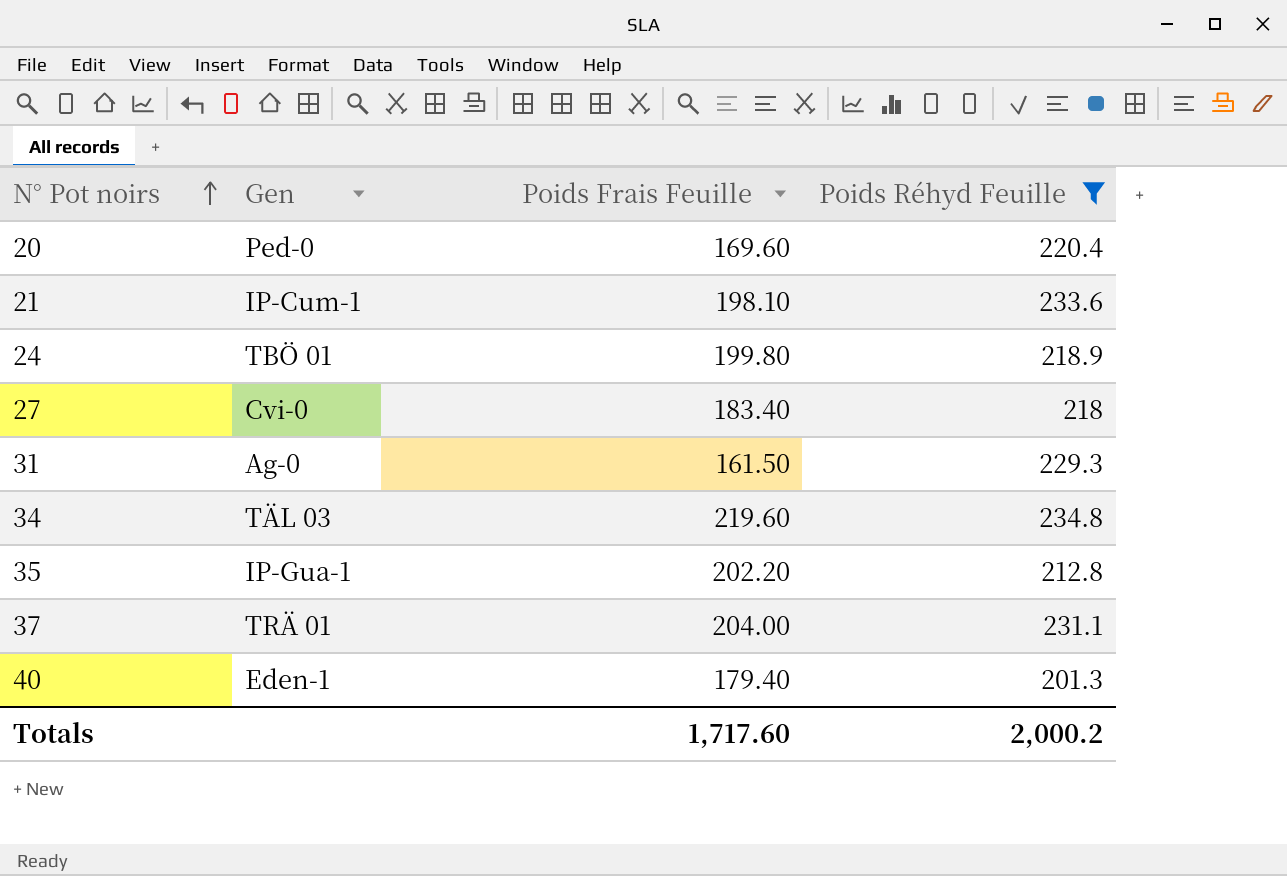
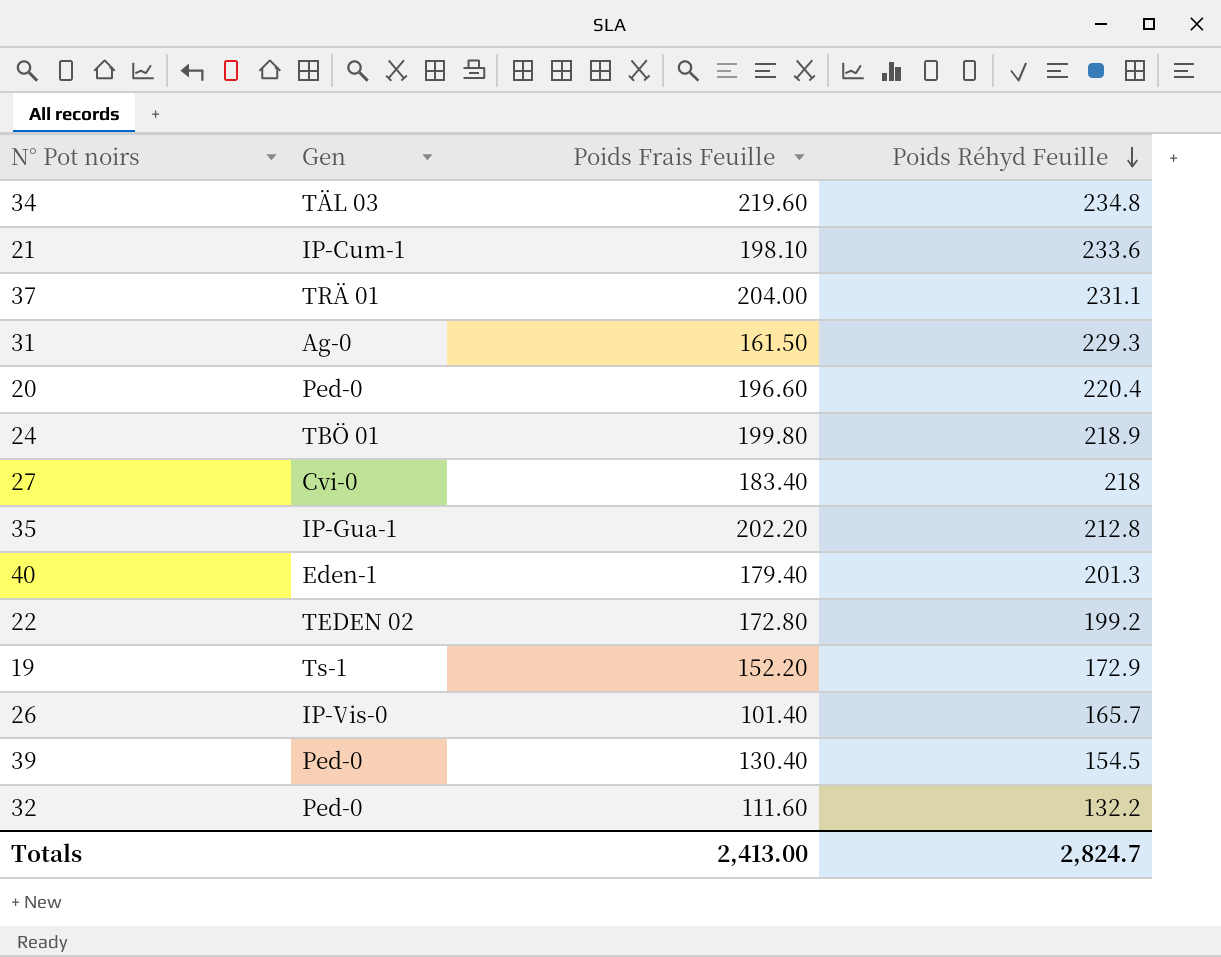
filter: Poids Réhyd Feuille >= 201.3 -> none
row order: N° Pot noirs ascending -> Poids Réhyd Feuille descending
20 | Poids Frais Feuille: 169.60 -> 196.60
Totals | Poids Frais Feuille: 1,717.60 -> 2,413.00
Totals | Poids Réhyd Feuille: 2,000.2 -> 2,824.7

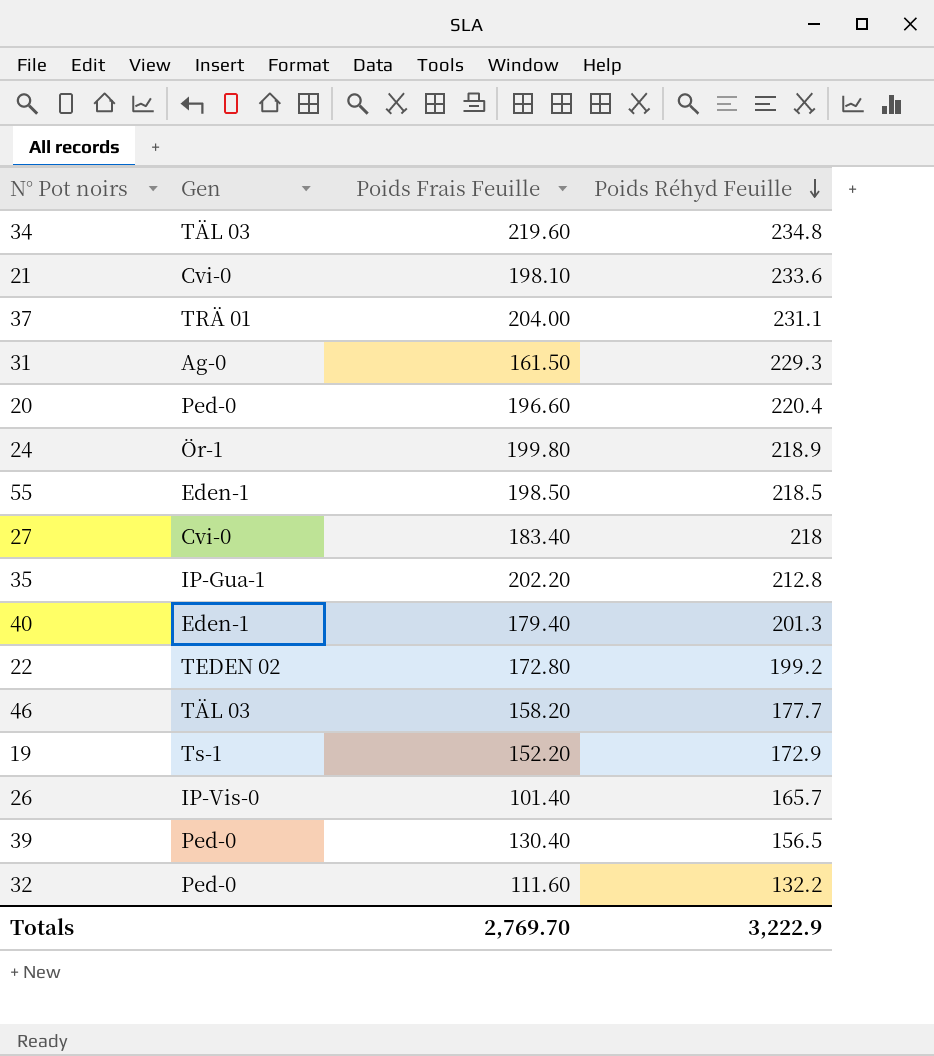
21 | Gen: IP-Cum-1 -> Cvi-0
24 | Gen: TBÖ 01 -> Ör-1
row 55: none -> Eden-1 | 198.50 | 218.5
row 46: none -> TÄL 03 | 158.20 | 177.7
39 | Poids Réhyd Feuille: 154.5 -> 156.5
Totals | Poids Frais Feuille: 2,413.00 -> 2,769.70
Totals | Poids Réhyd Feuille: 2,824.7 -> 3,222.9

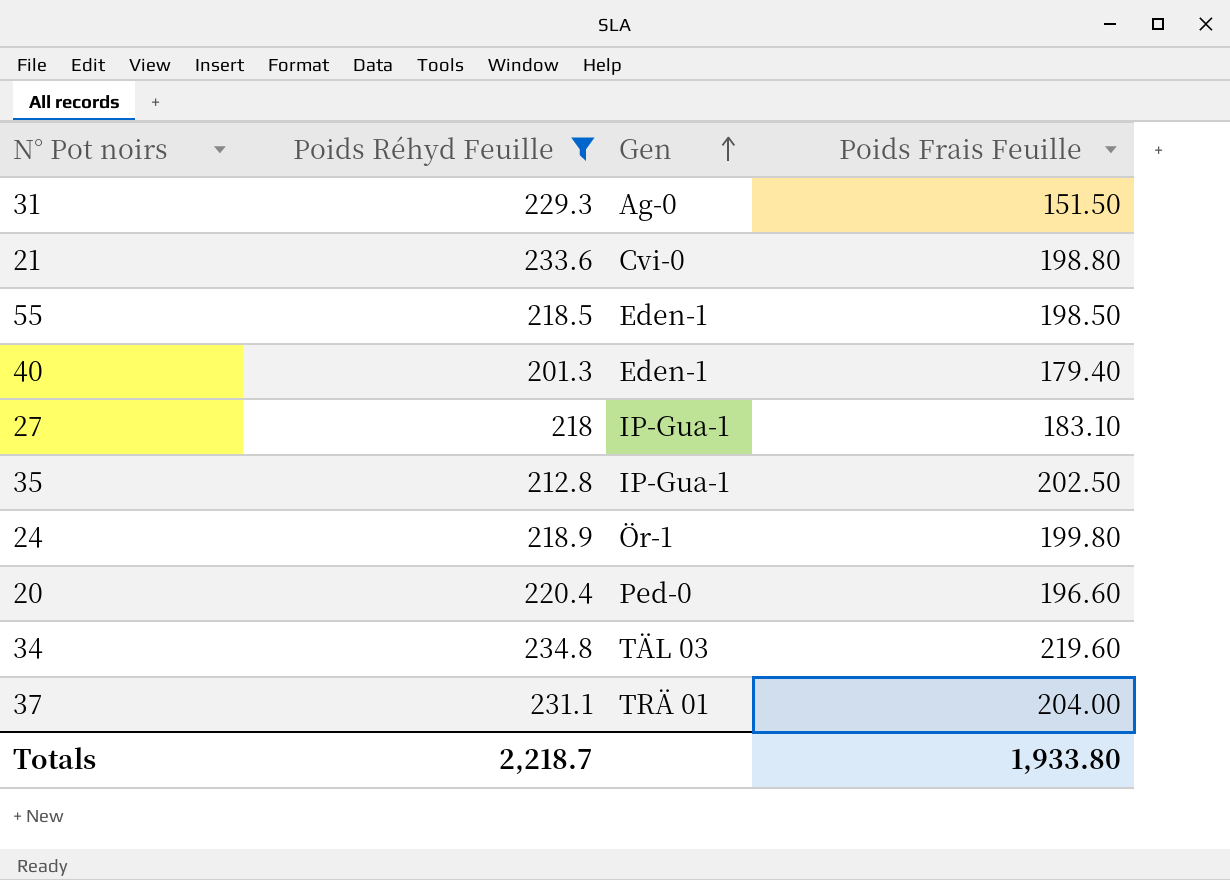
filter: none -> Poids Réhyd Feuille >= 201.3
row order: Poids Réhyd Feuille descending -> Gen ascending
column Poids Réhyd Feuille | position: 4 -> 2
31 | Poids Frais Feuille: 161.50 -> 151.50
21 | Poids Frais Feuille: 198.10 -> 198.80
27 | Gen: Cvi-0 -> IP-Gua-1
27 | Poids Frais Feuille: 183.40 -> 183.10
35 | Poids Frais Feuille: 202.20 -> 202.50
Totals | Poids Réhyd Feuille: 3,222.9 -> 2,218.7
Totals | Poids Frais Feuille: 2,769.70 -> 1,933.80

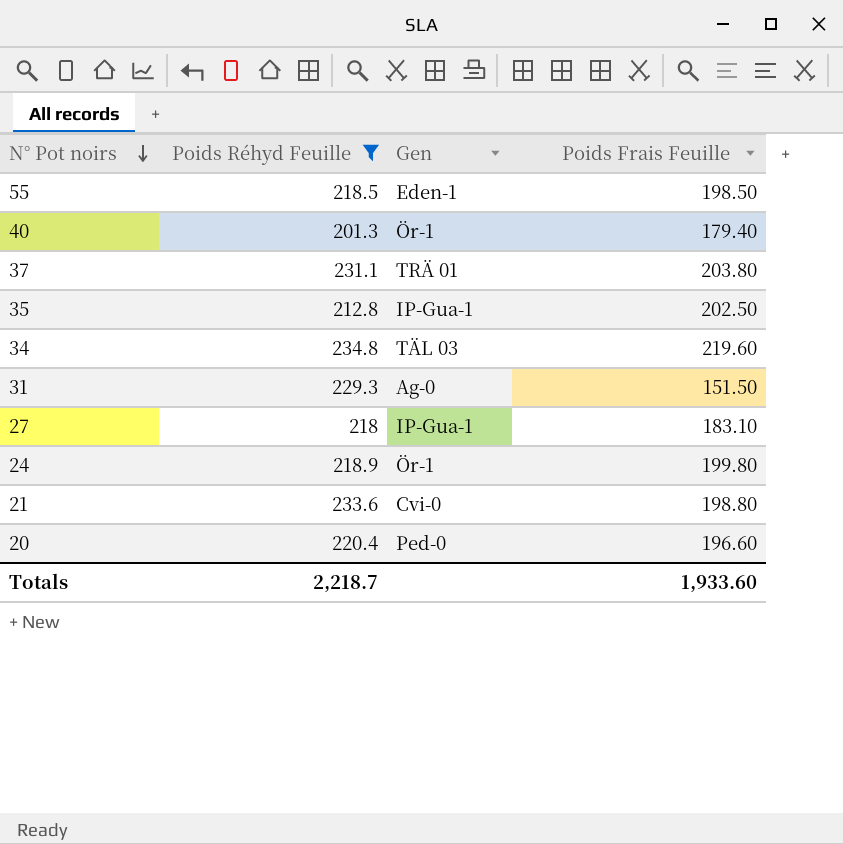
row order: Gen ascending -> N° Pot noirs descending
40 | Gen: Eden-1 -> Ör-1
37 | Poids Frais Feuille: 204.00 -> 203.80
Totals | Poids Frais Feuille: 1,933.80 -> 1,933.60

